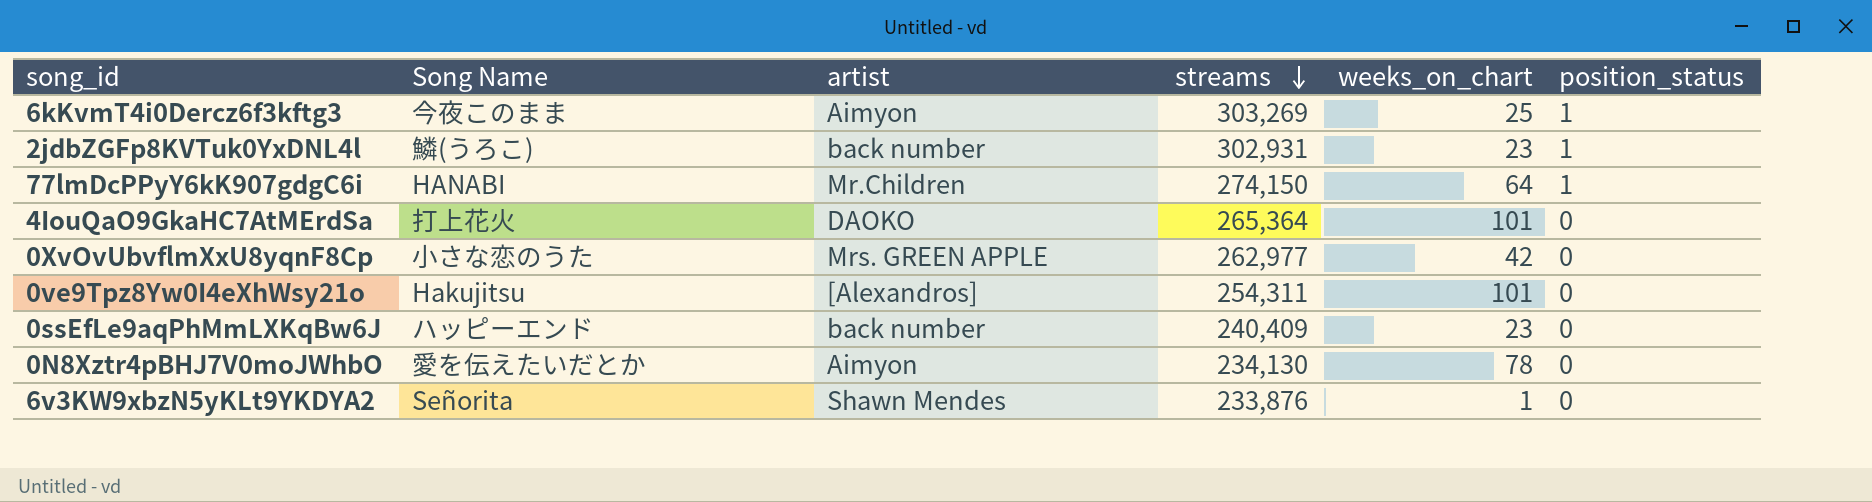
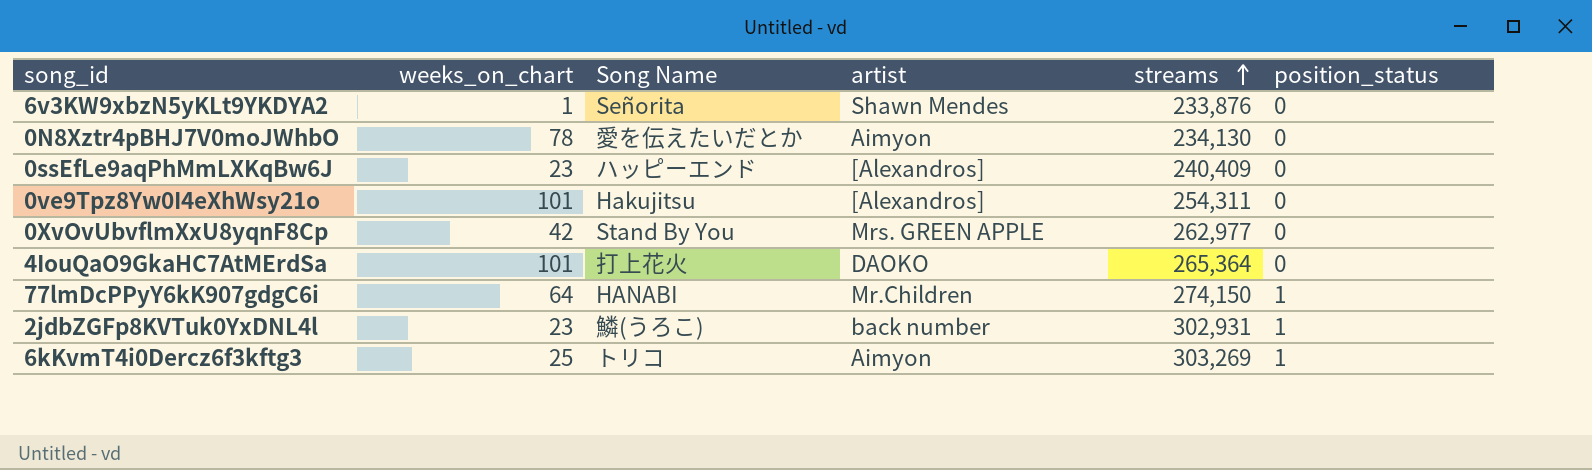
row order: streams descending -> streams ascending
column weeks_on_chart | position: 5 -> 2
0ssEfLe9aqPhMmLXKqBw6J | artist: back number -> [Alexandros]
0XvOvUbvflmXxU8yqnF8Cp | Song Name: 小さな恋のうた -> Stand By You
6kKvmT4i0Dercz6f3kftg3 | Song Name: 今夜このまま -> トリコ

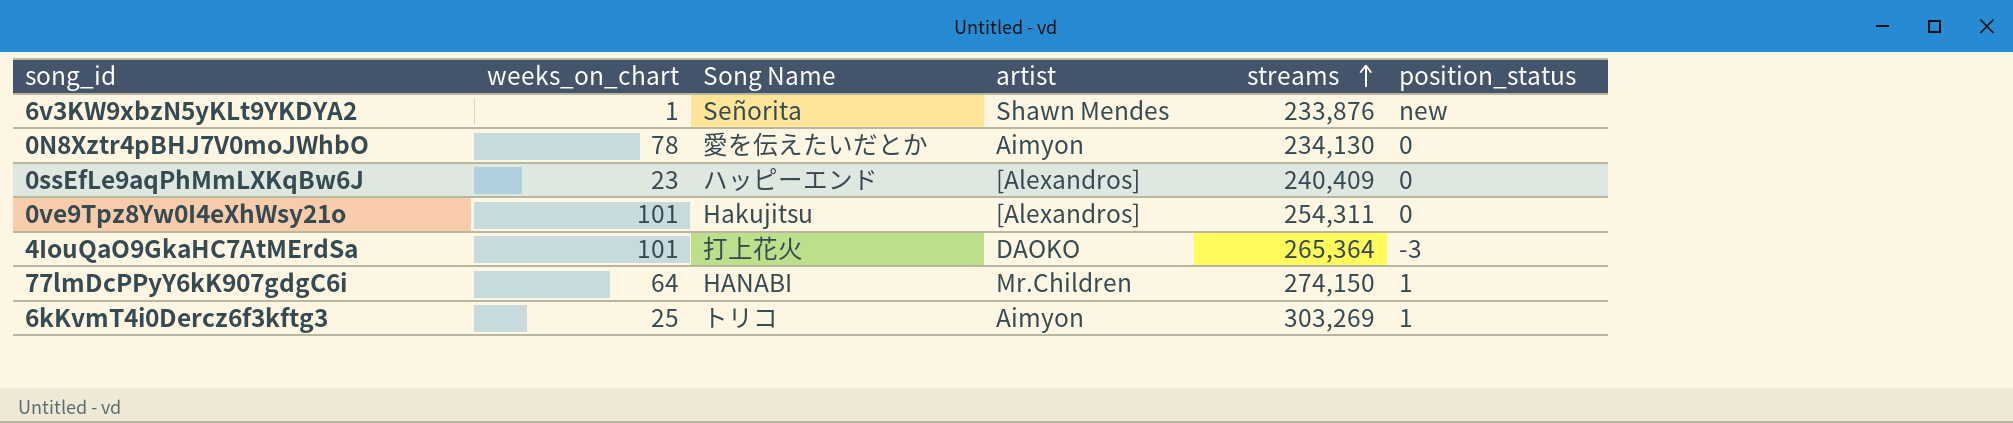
row 0XvOvUbvflmXxU8yqnF8Cp: 42 | Stand By You | Mrs. GREEN APPLE | 262,977 | 0 -> none
row 2jdbZGFp8KVTuk0YxDNL4l: 23 | 鱗(うろこ) | back number | 302,931 | 1 -> none
6v3KW9xbzN5yKLt9YKDYA2 | position_status: 0 -> new
4IouQaO9GkaHC7AtMErdSa | position_status: 0 -> -3

